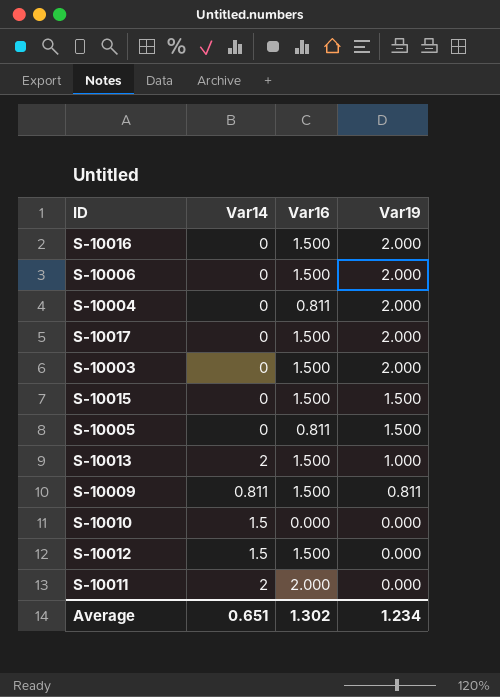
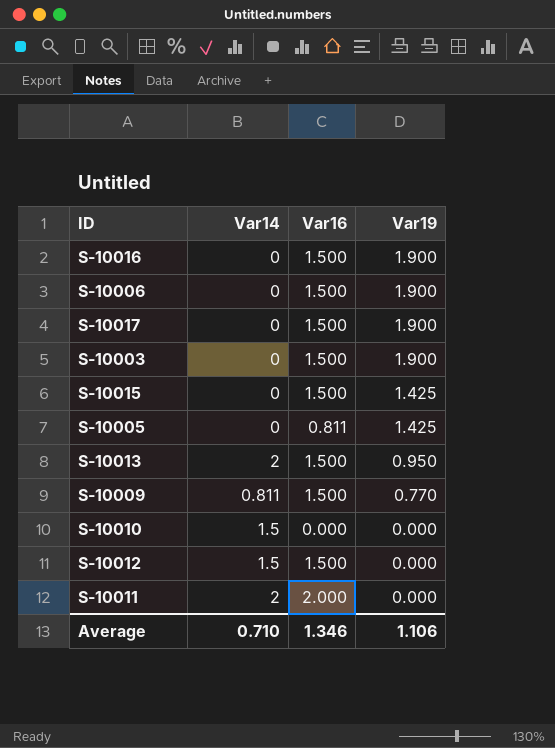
row S-10004: 0 | 0.811 | 2.000 -> none
S-10016 | Var19: 2.000 -> 1.900
S-10006 | Var19: 2.000 -> 1.900
S-10017 | Var19: 2.000 -> 1.900
S-10003 | Var19: 2.000 -> 1.900
S-10015 | Var19: 1.500 -> 1.425
S-10005 | Var19: 1.500 -> 1.425
S-10013 | Var19: 1.000 -> 0.950
S-10009 | Var19: 0.811 -> 0.770
Average | Var14: 0.651 -> 0.710
Average | Var16: 1.302 -> 1.346
Average | Var19: 1.234 -> 1.106

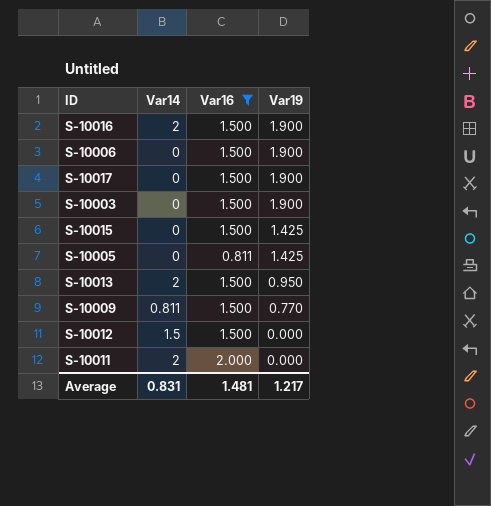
filter: none -> Var16 != 0.000
S-10016 | Var14: 0 -> 2
Average | Var14: 0.710 -> 0.831
Average | Var16: 1.346 -> 1.481
Average | Var19: 1.106 -> 1.217

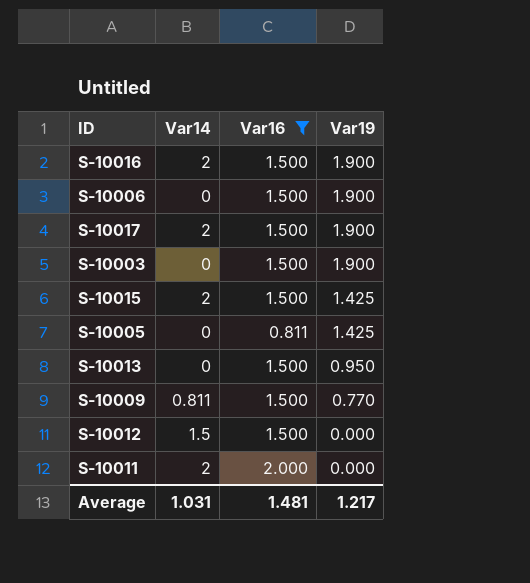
S-10017 | Var14: 0 -> 2
S-10015 | Var14: 0 -> 2
S-10013 | Var14: 2 -> 0
Average | Var14: 0.831 -> 1.031

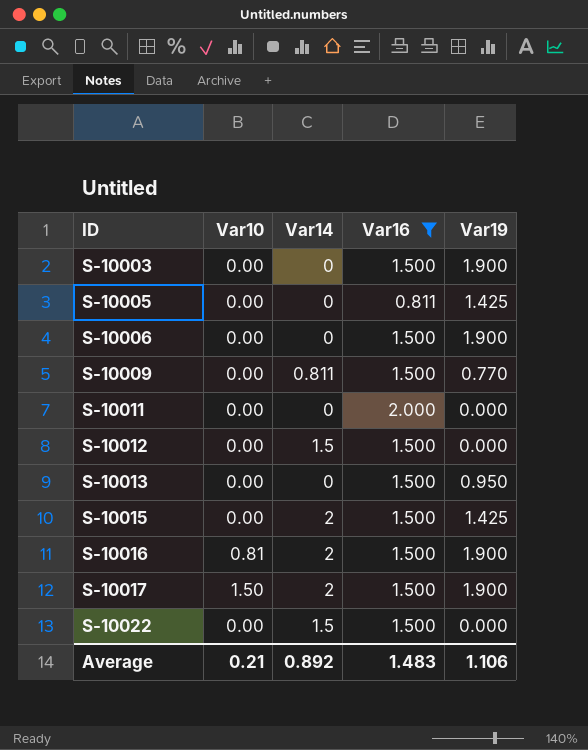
row order: Var19 descending -> ID ascending
column Var10 | position: none -> 2
S-10011 | Var14: 2 -> 0
row S-10022: none -> 0.00 | 1.5 | 1.500 | 0.000
Average | Var14: 1.031 -> 0.892
Average | Var16: 1.481 -> 1.483
Average | Var19: 1.217 -> 1.106

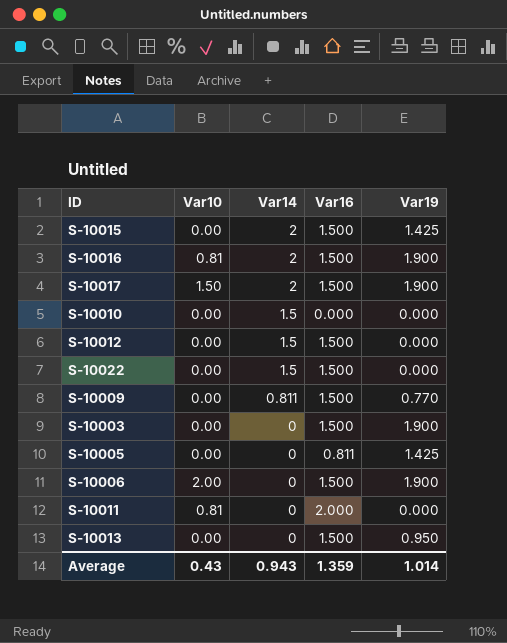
filter: Var16 != 0.000 -> none
row order: ID ascending -> Var14 descending
S-10006 | Var10: 0.00 -> 2.00
S-10011 | Var10: 0.00 -> 0.81
Average | Var10: 0.21 -> 0.43
Average | Var14: 0.892 -> 0.943
Average | Var16: 1.483 -> 1.359
Average | Var19: 1.106 -> 1.014

